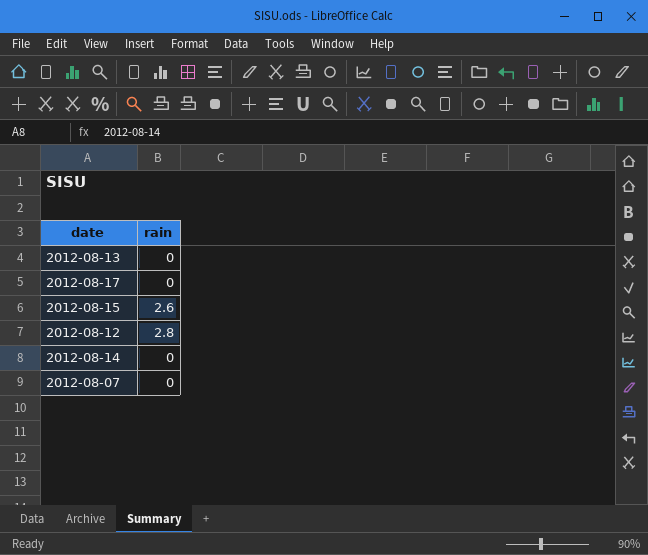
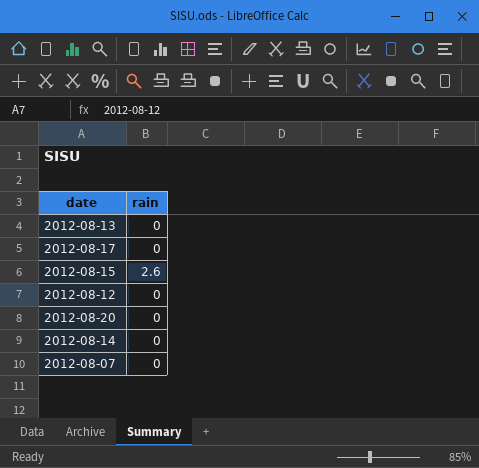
2012-08-12 | rain: 2.8 -> 0
row 2012-08-20: none -> 0

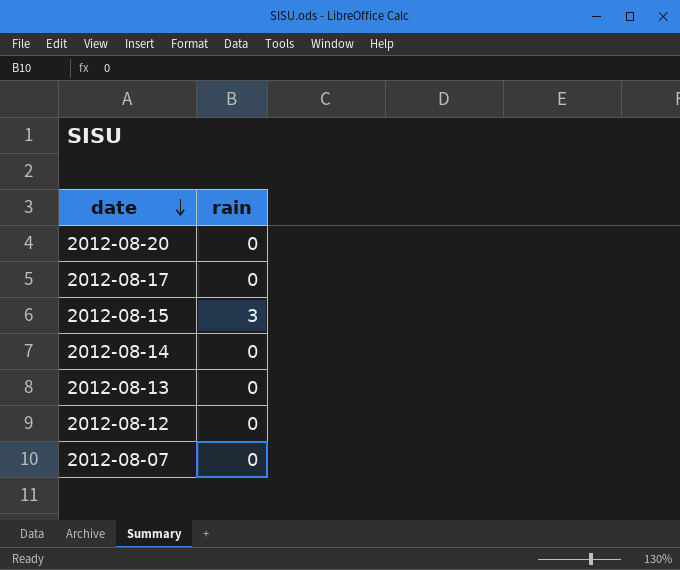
row order: none -> date descending
2012-08-15 | rain: 2.6 -> 3

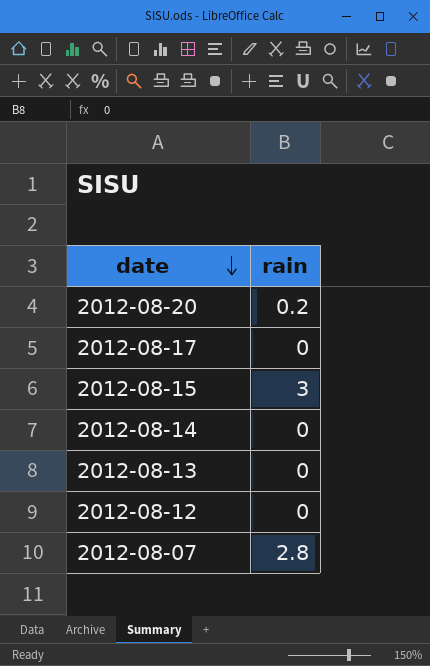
2012-08-20 | rain: 0 -> 0.2
2012-08-07 | rain: 0 -> 2.8

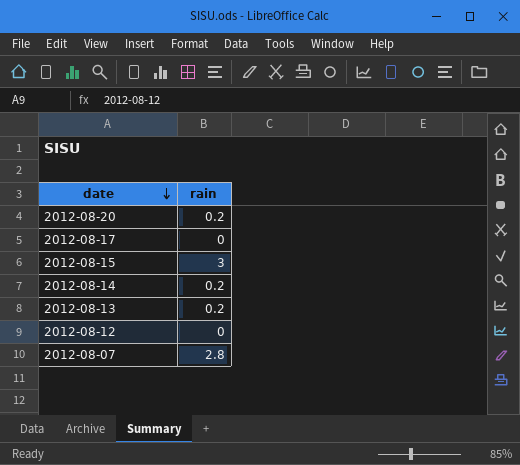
2012-08-14 | rain: 0 -> 0.2
2012-08-13 | rain: 0 -> 0.2

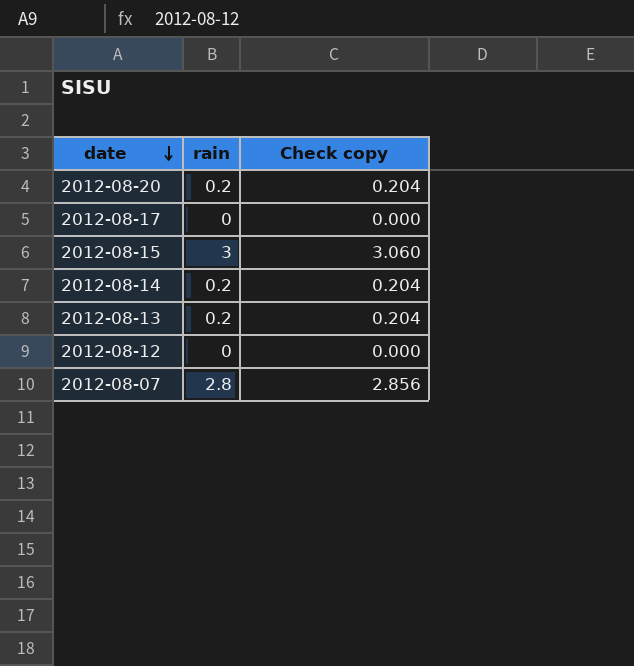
column Check copy | formula: none -> [rain] * 1.02

